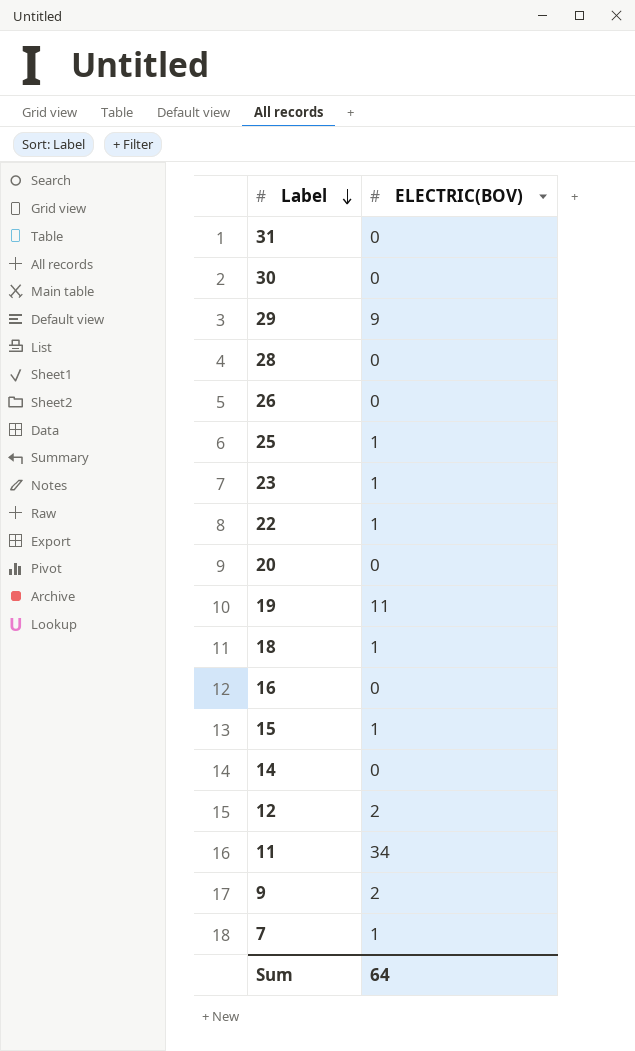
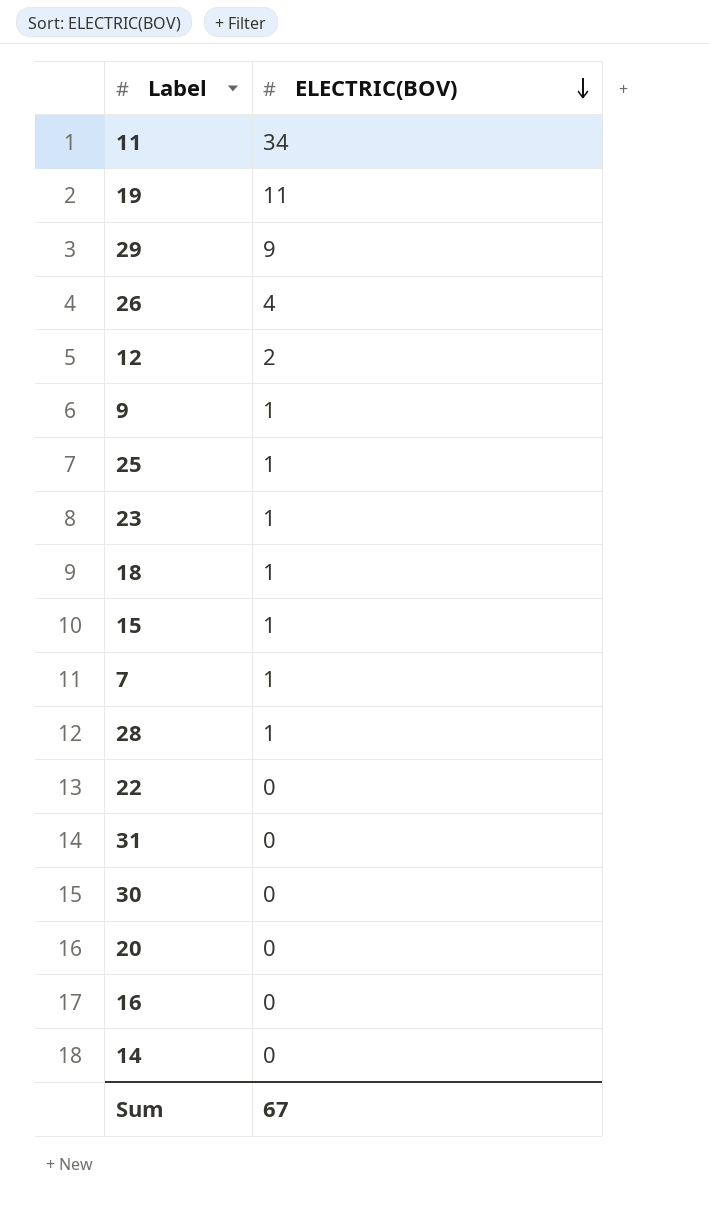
row order: Label descending -> ELECTRIC(BOV) descending
26 | ELECTRIC(BOV): 0 -> 4
9 | ELECTRIC(BOV): 2 -> 1
28 | ELECTRIC(BOV): 0 -> 1
22 | ELECTRIC(BOV): 1 -> 0
Sum | ELECTRIC(BOV): 64 -> 67

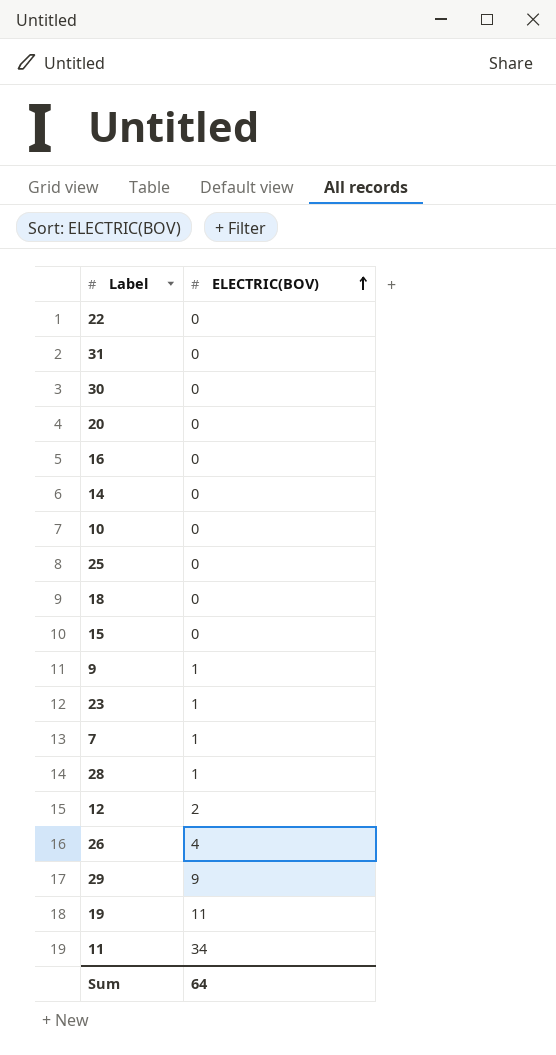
row order: ELECTRIC(BOV) descending -> ELECTRIC(BOV) ascending
row 10: none -> 0
25 | ELECTRIC(BOV): 1 -> 0
18 | ELECTRIC(BOV): 1 -> 0
15 | ELECTRIC(BOV): 1 -> 0
Sum | ELECTRIC(BOV): 67 -> 64

